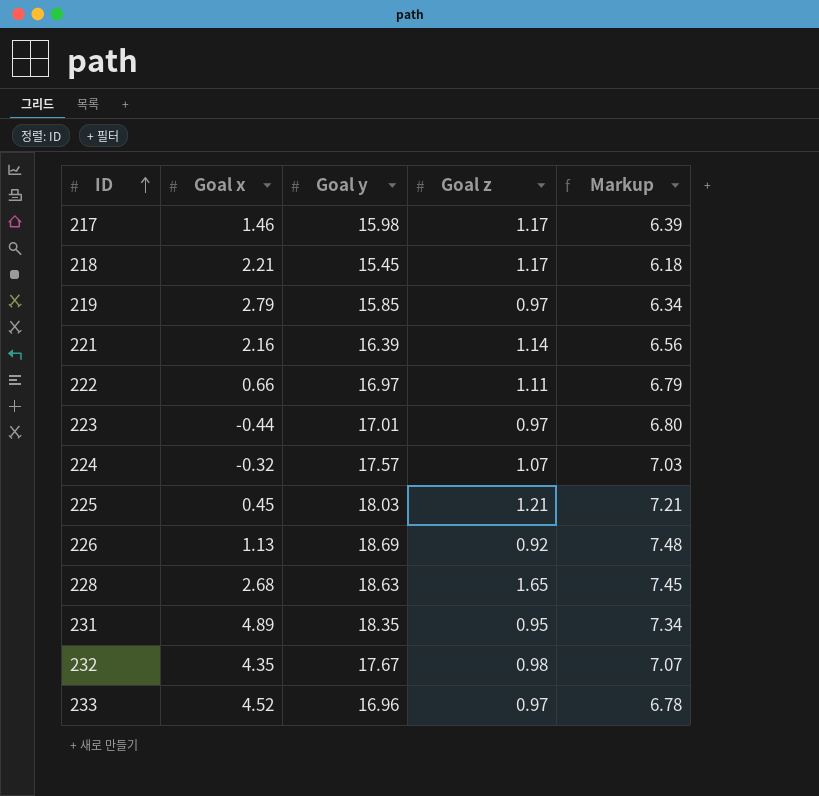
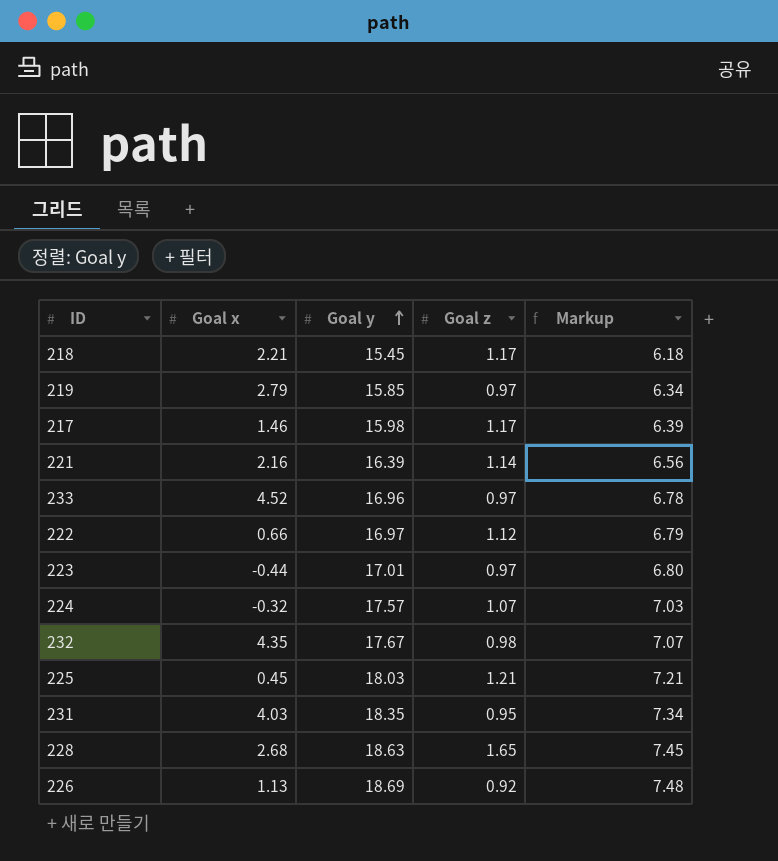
row order: ID ascending -> Goal y ascending
222 | Goal z: 1.11 -> 1.12
231 | Goal x: 4.89 -> 4.03

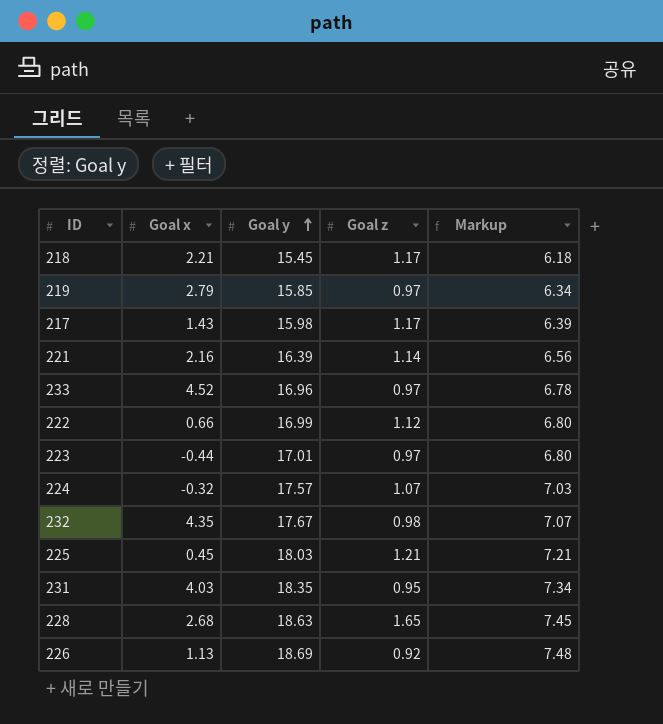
217 | Goal x: 1.46 -> 1.43
222 | Goal y: 16.97 -> 16.99
222 | Markup: 6.79 -> 6.80

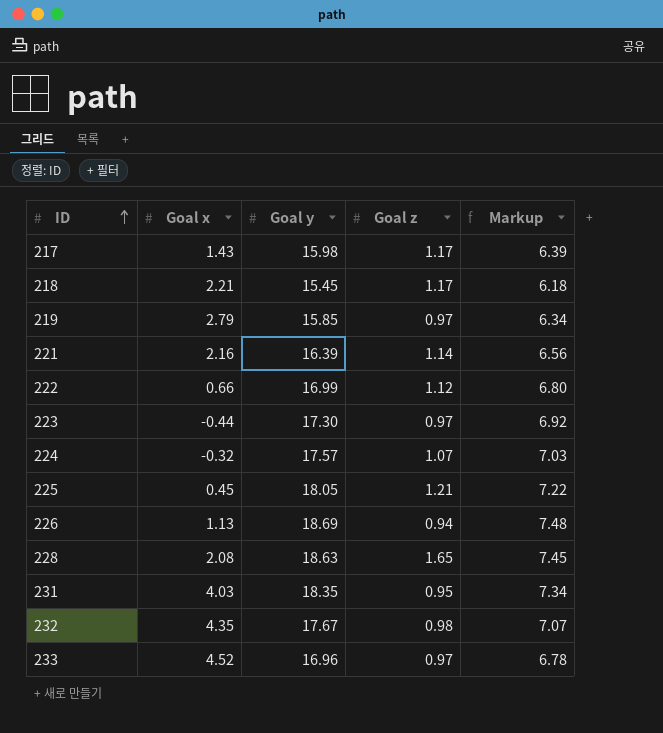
row order: Goal y ascending -> ID ascending
223 | Goal y: 17.01 -> 17.30
223 | Markup: 6.80 -> 6.92
225 | Goal y: 18.03 -> 18.05
225 | Markup: 7.21 -> 7.22
226 | Goal z: 0.92 -> 0.94
228 | Goal x: 2.68 -> 2.08

